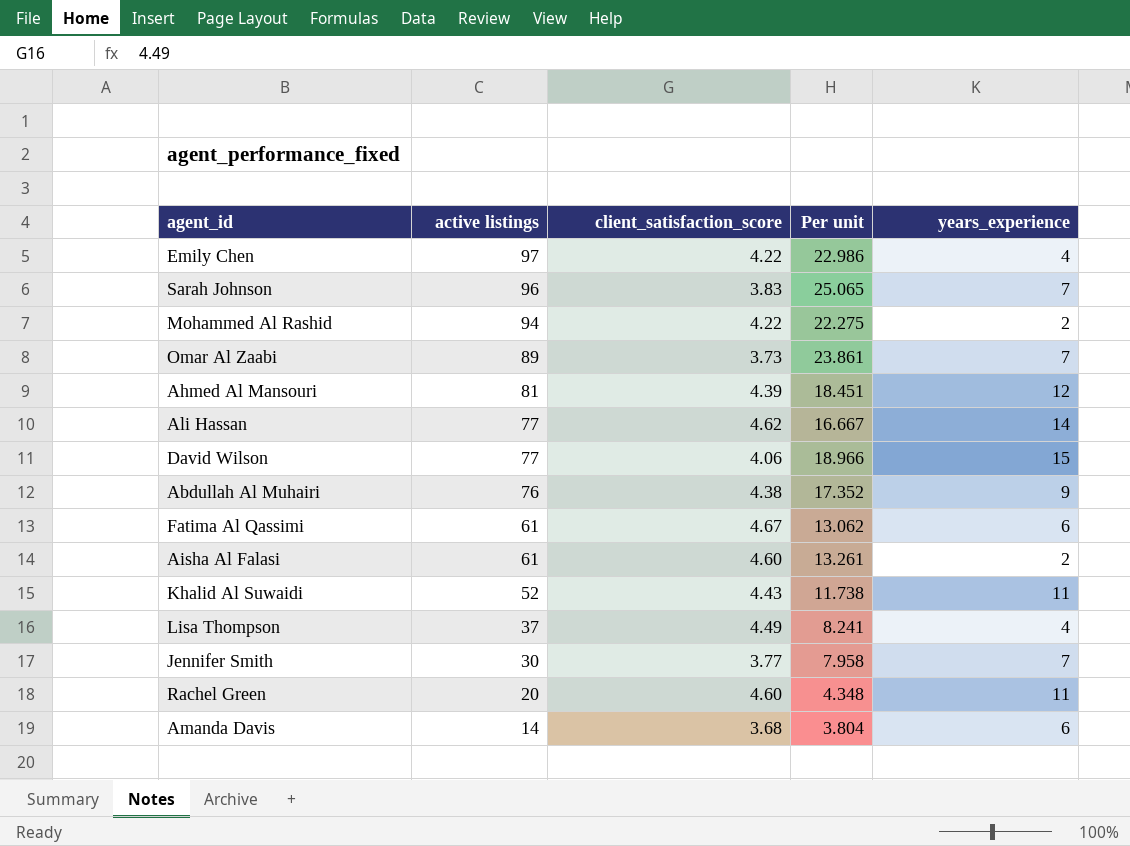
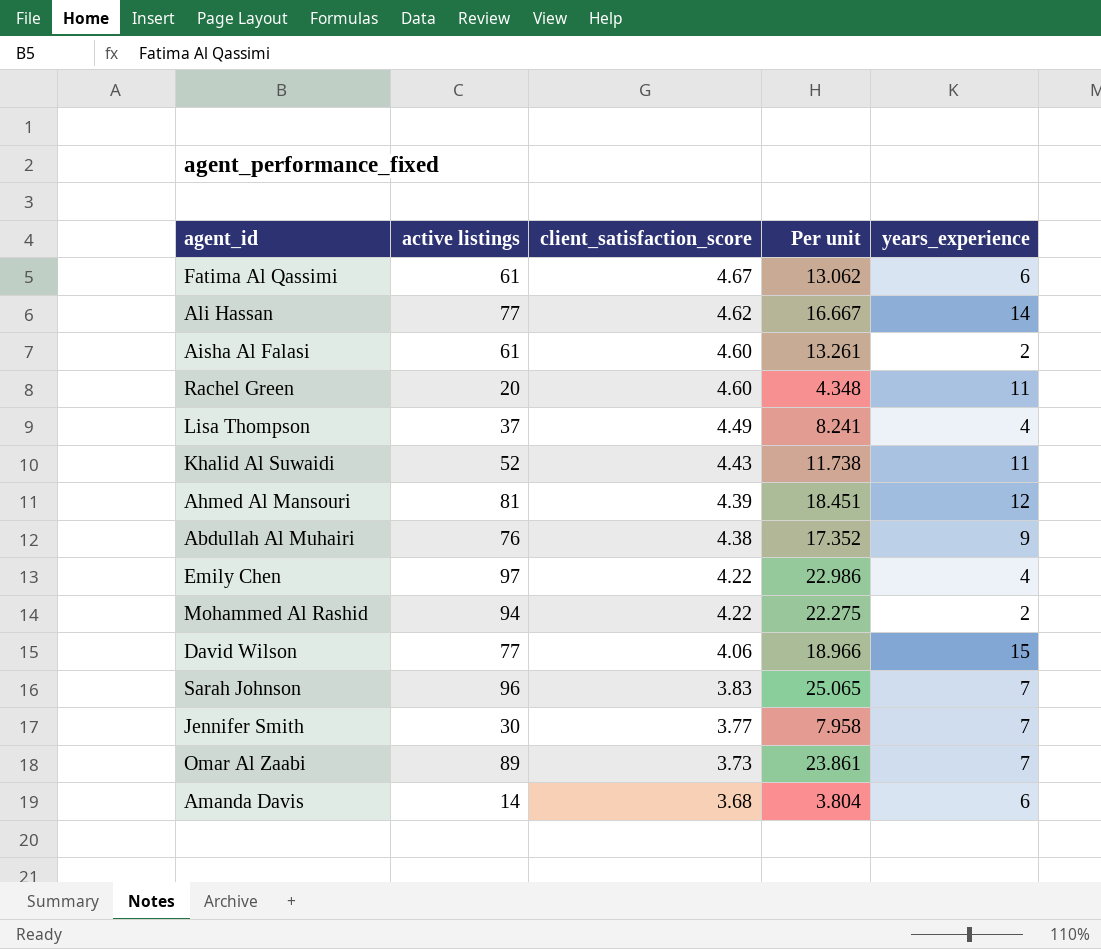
row order: active listings descending -> client_satisfaction_score descending

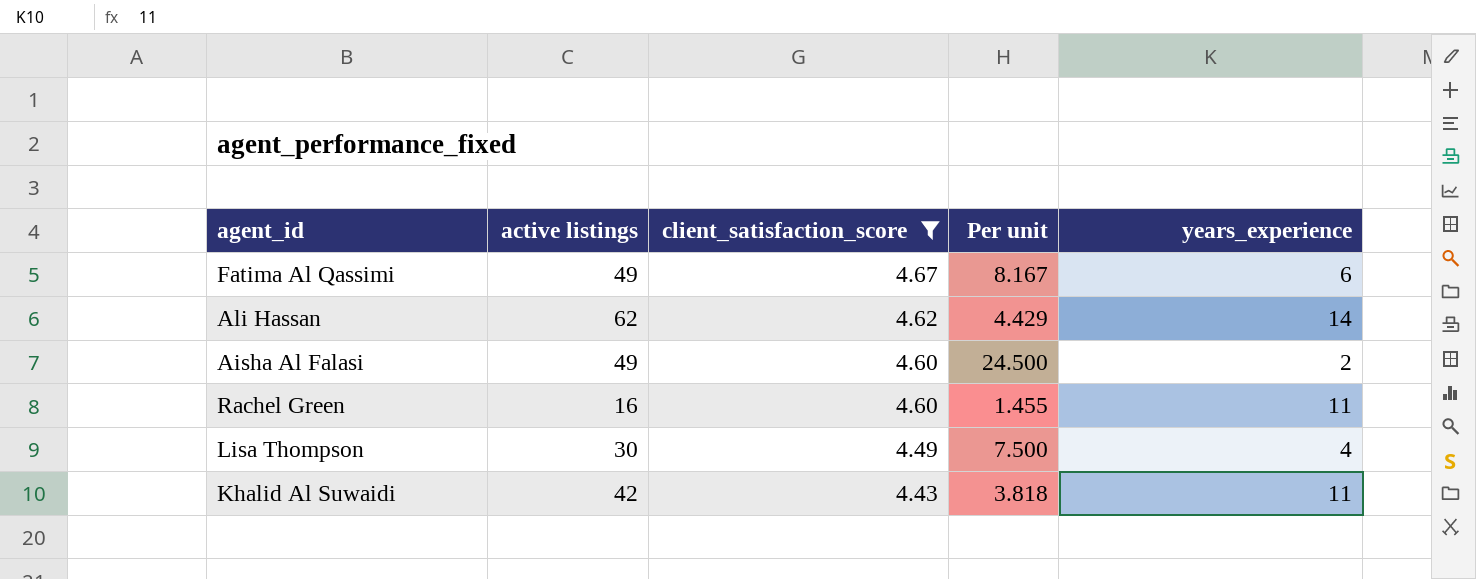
filter: none -> client_satisfaction_score >= 4.43
column Per unit | formula: [active listings] / [client_satisfaction_score] -> [active listings] / [years_experience]
Fatima Al Qassimi | active listings: 61 -> 49
Ali Hassan | active listings: 77 -> 62
Aisha Al Falasi | active listings: 61 -> 49
Rachel Green | active listings: 20 -> 16
Lisa Thompson | active listings: 37 -> 30
Khalid Al Suwaidi | active listings: 52 -> 42

